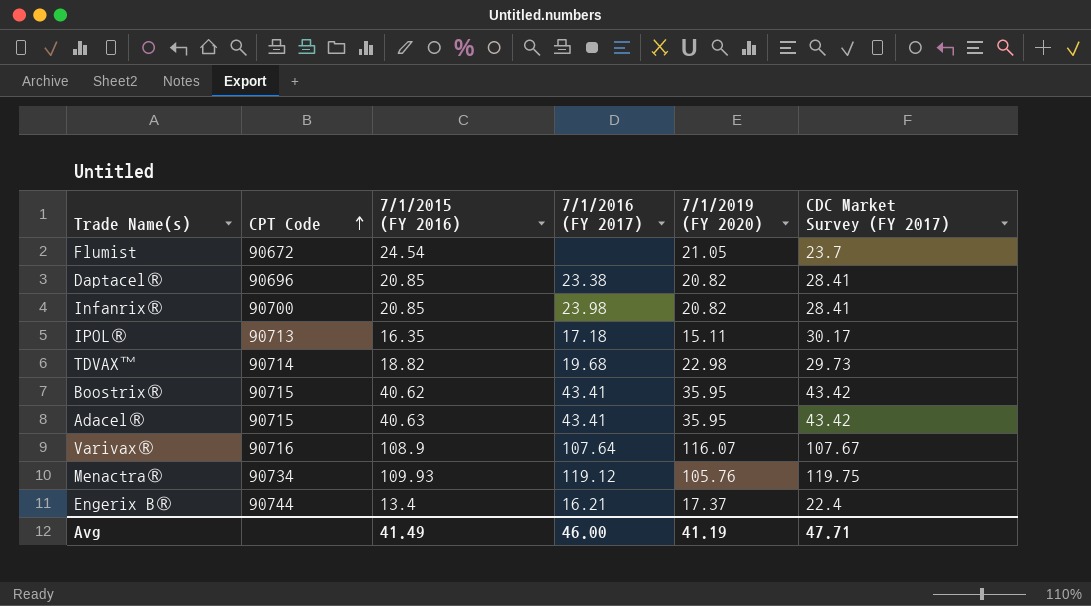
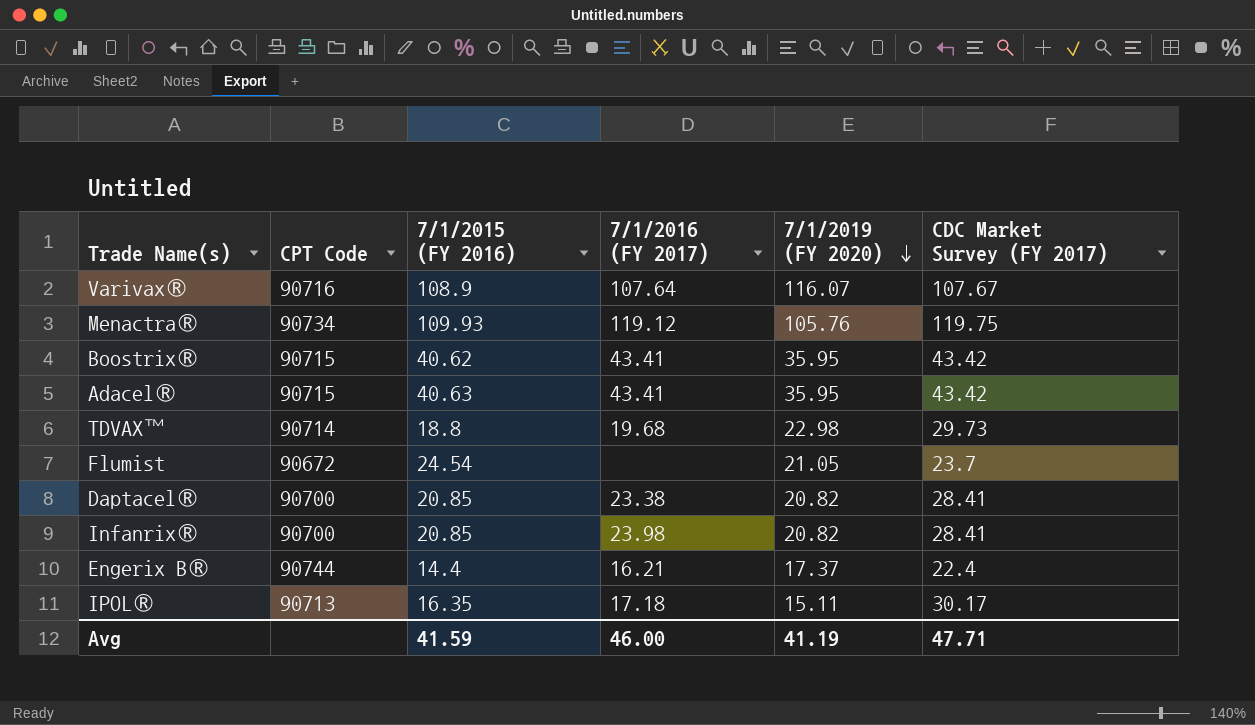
row order: CPT Code ascending -> 7/1/2019 (FY 2020) descending
TDVAX™ | 7/1/2015 (FY 2016): 18.82 -> 18.8
Daptacel® | CPT Code: 90696 -> 90700
Engerix B® | 7/1/2015 (FY 2016): 13.4 -> 14.4
Avg | 7/1/2015 (FY 2016): 41.49 -> 41.59

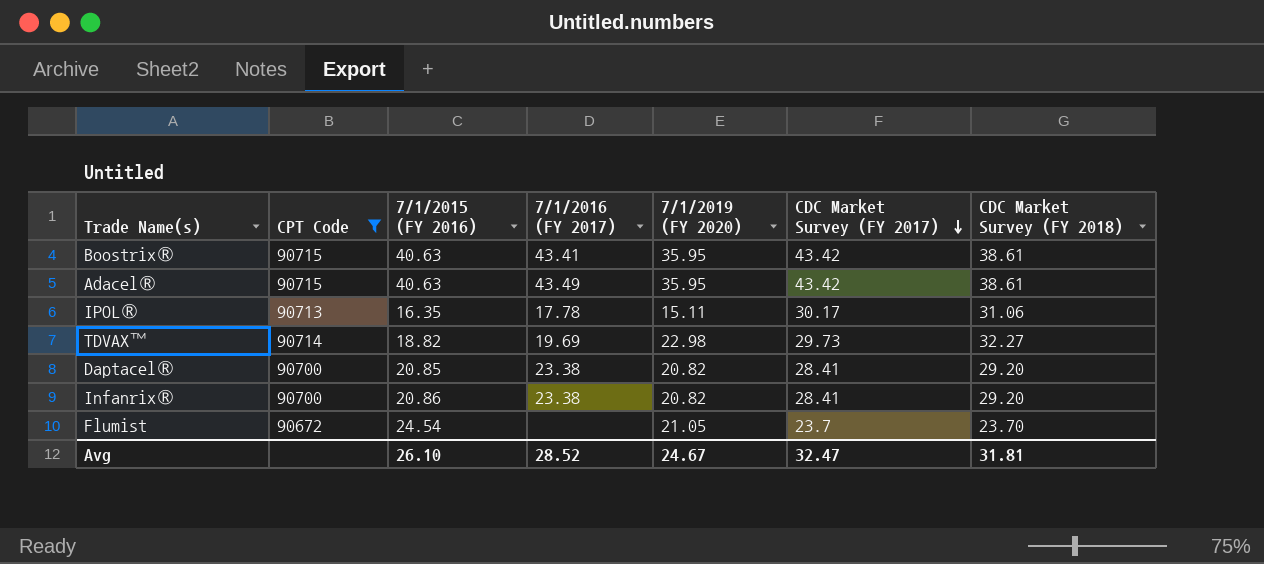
filter: none -> CPT Code <= 90715
row order: 7/1/2019 (FY 2020) descending -> CDC Market Survey (FY 2017) descending
column CDC Market Survey (FY 2018) | position: none -> 7
Boostrix® | 7/1/2015 (FY 2016): 40.62 -> 40.63
Adacel® | 7/1/2016 (FY 2017): 43.41 -> 43.49
IPOL® | 7/1/2016 (FY 2017): 17.18 -> 17.78
TDVAX™ | 7/1/2015 (FY 2016): 18.8 -> 18.82
TDVAX™ | 7/1/2016 (FY 2017): 19.68 -> 19.69
Infanrix® | 7/1/2015 (FY 2016): 20.85 -> 20.86
Infanrix® | 7/1/2016 (FY 2017): 23.98 -> 23.38
Avg | 7/1/2015 (FY 2016): 41.59 -> 26.10
Avg | 7/1/2016 (FY 2017): 46.00 -> 28.52
Avg | 7/1/2019 (FY 2020): 41.19 -> 24.67
Avg | CDC Market Survey (FY 2017): 47.71 -> 32.47

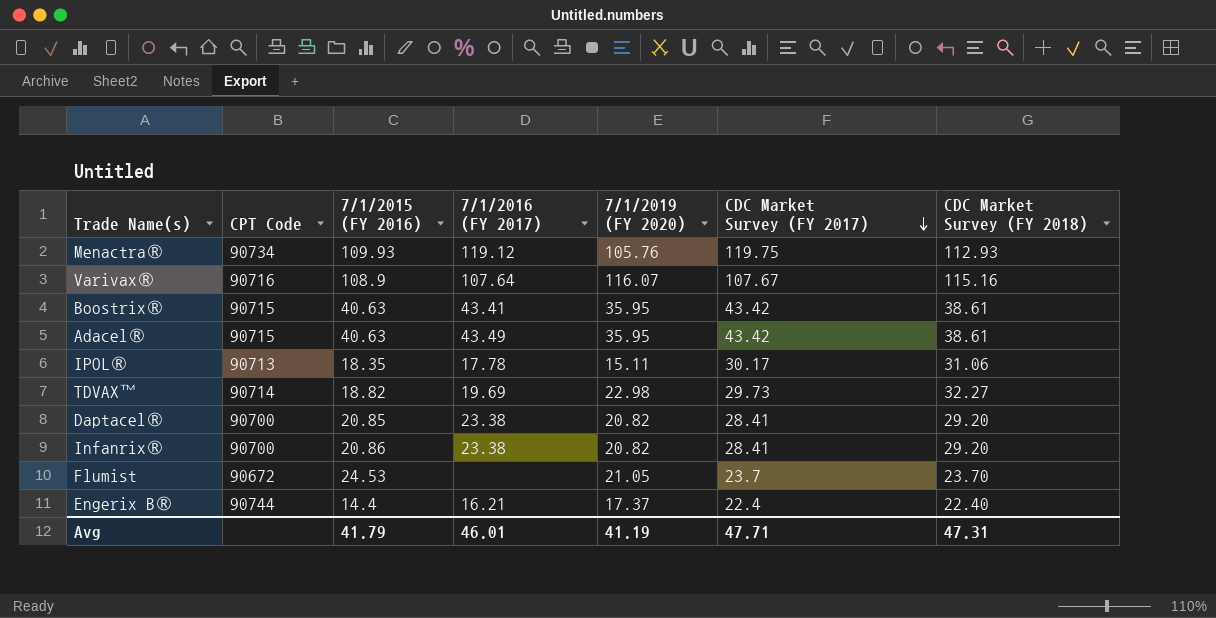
filter: CPT Code <= 90715 -> none
IPOL® | 7/1/2015 (FY 2016): 16.35 -> 18.35
Flumist | 7/1/2015 (FY 2016): 24.54 -> 24.53
Avg | 7/1/2015 (FY 2016): 26.10 -> 41.79
Avg | 7/1/2016 (FY 2017): 28.52 -> 46.01
Avg | 7/1/2019 (FY 2020): 24.67 -> 41.19
Avg | CDC Market Survey (FY 2017): 32.47 -> 47.71
Avg | CDC Market Survey (FY 2018): 31.81 -> 47.31

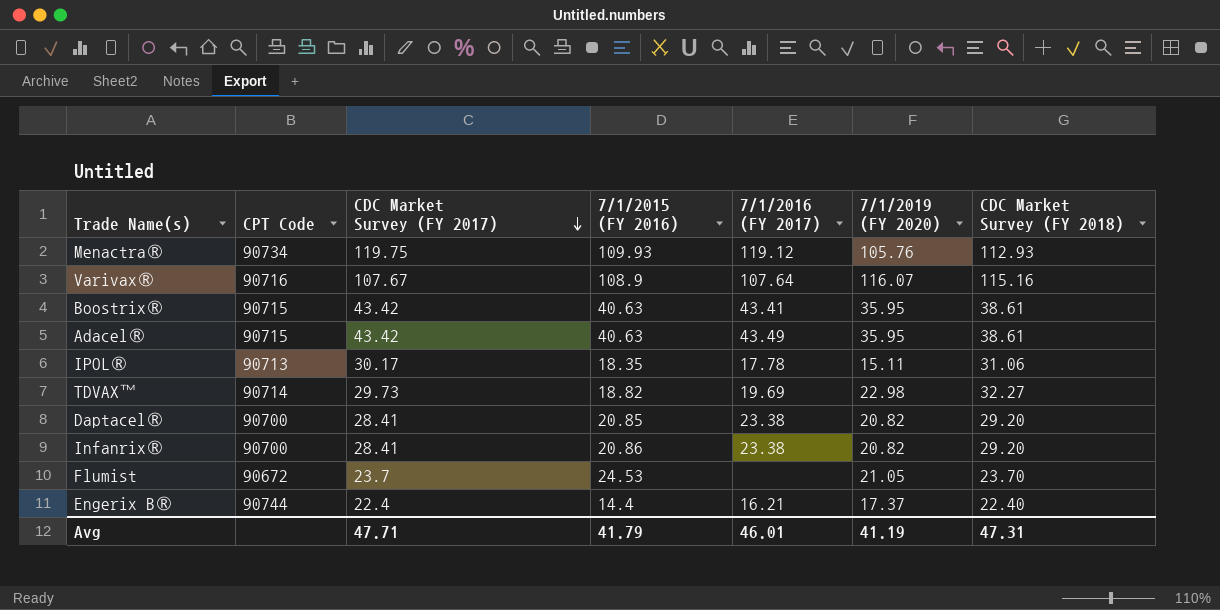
column CDC Market Survey (FY 2017) | position: 6 -> 3

